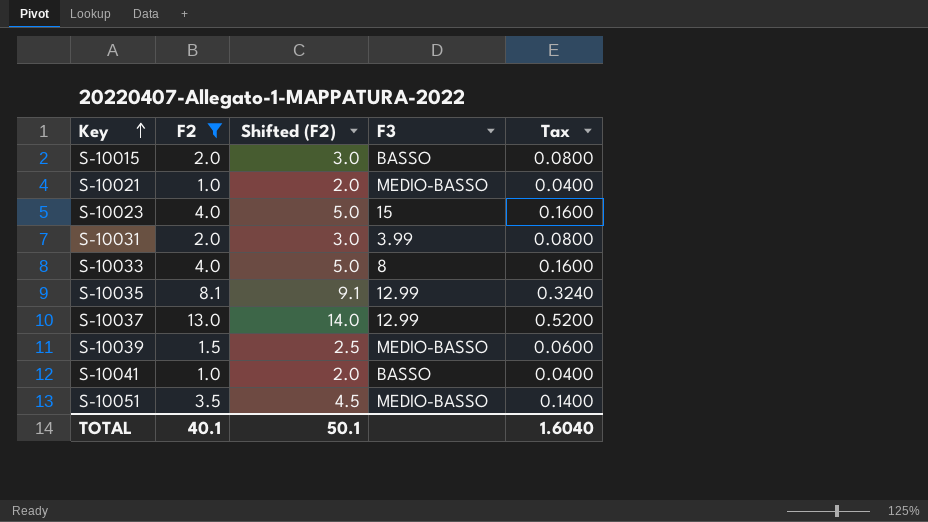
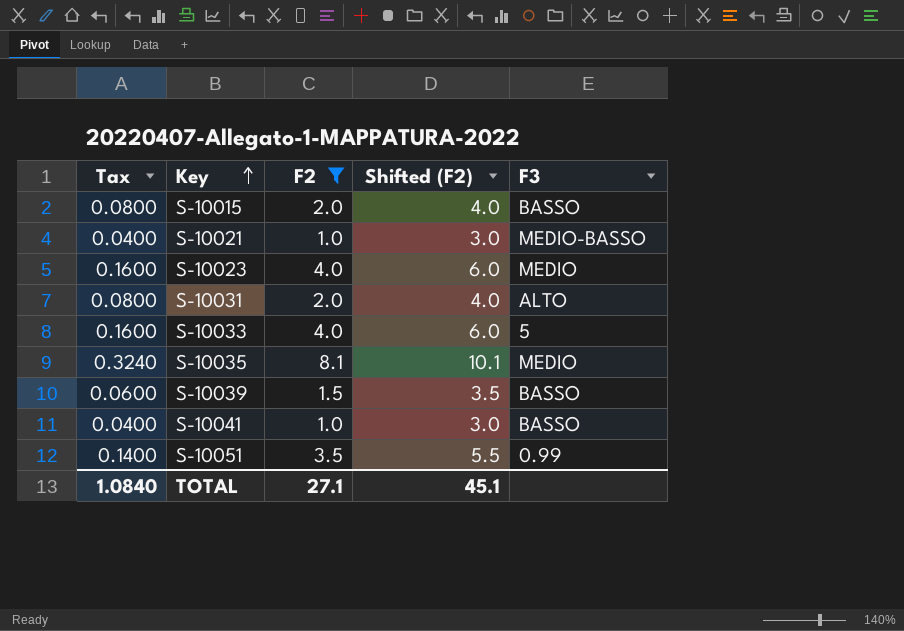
column Tax | position: 5 -> 1
column Shifted (F2) | formula: [F2] + 1 -> [F2] + 2
row S-10037: 13.0 | 14.0 | 12.99 | 0.5200 -> none
S-10023 | F3: 15 -> MEDIO
S-10031 | F3: 3.99 -> ALTO
S-10033 | F3: 8 -> 5
S-10035 | F3: 12.99 -> MEDIO
S-10039 | F3: MEDIO-BASSO -> BASSO
S-10051 | F3: MEDIO-BASSO -> 0.99
TOTAL | Tax: 1.6040 -> 1.0840
TOTAL | F2: 40.1 -> 27.1
TOTAL | Shifted (F2): 50.1 -> 45.1

